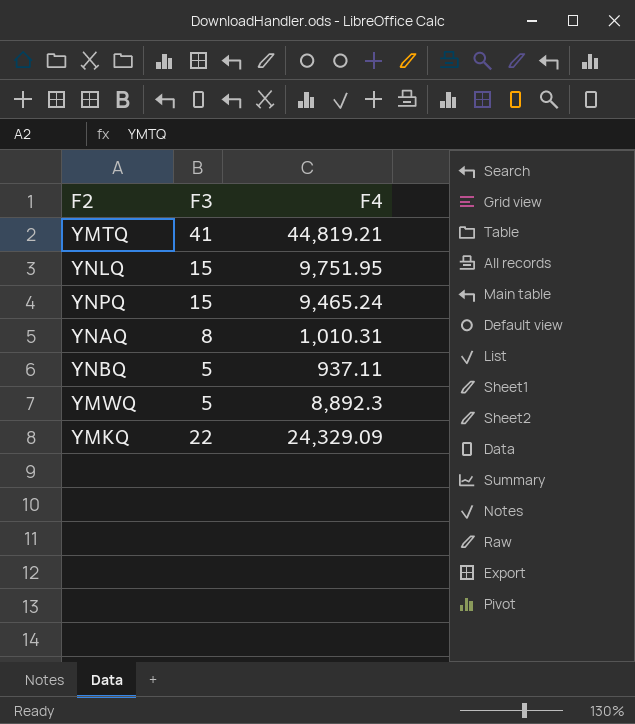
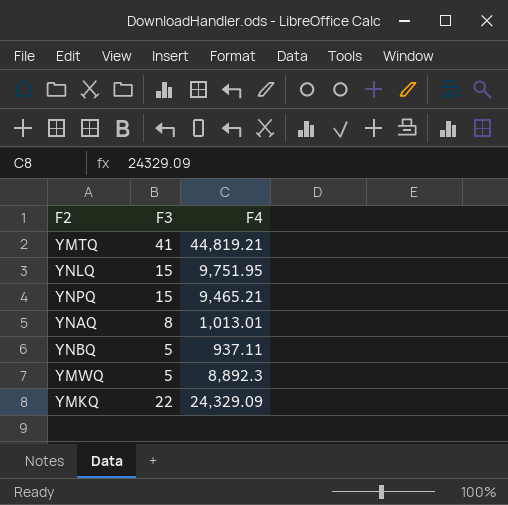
YNPQ | F4: 9,465.24 -> 9,465.21
YNAQ | F4: 1,010.31 -> 1,013.01

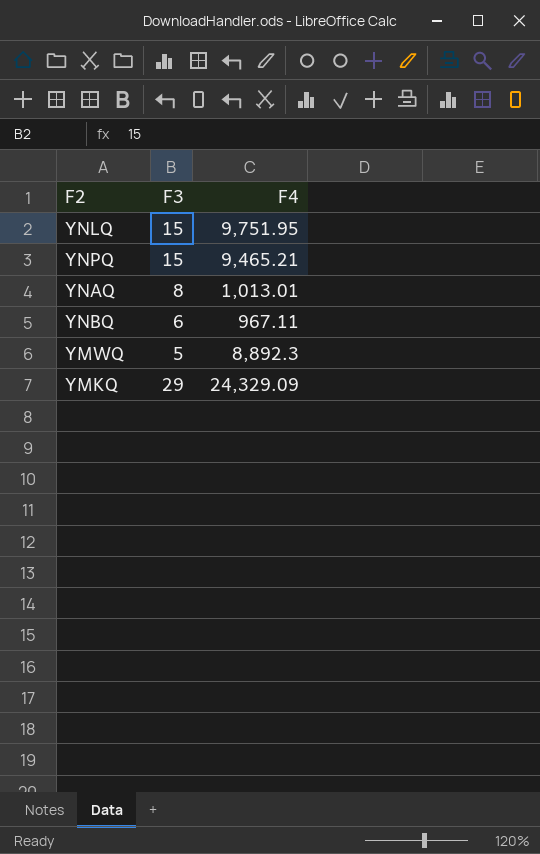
row YMTQ: 41 | 44,819.21 -> none
YNBQ | F3: 5 -> 6
YNBQ | F4: 937.11 -> 967.11
YMKQ | F3: 22 -> 29

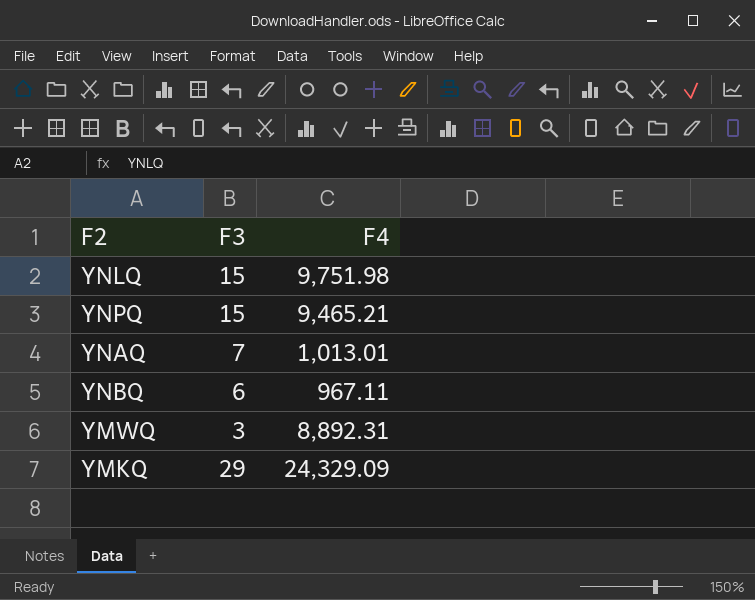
YNLQ | F4: 9,751.95 -> 9,751.98
YNAQ | F3: 8 -> 7
YMWQ | F3: 5 -> 3
YMWQ | F4: 8,892.3 -> 8,892.31

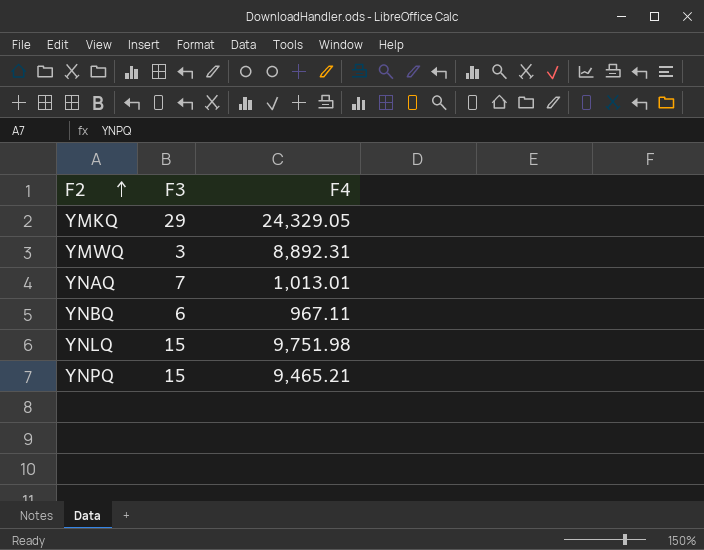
row order: none -> F2 ascending
YMKQ | F4: 24,329.09 -> 24,329.05

